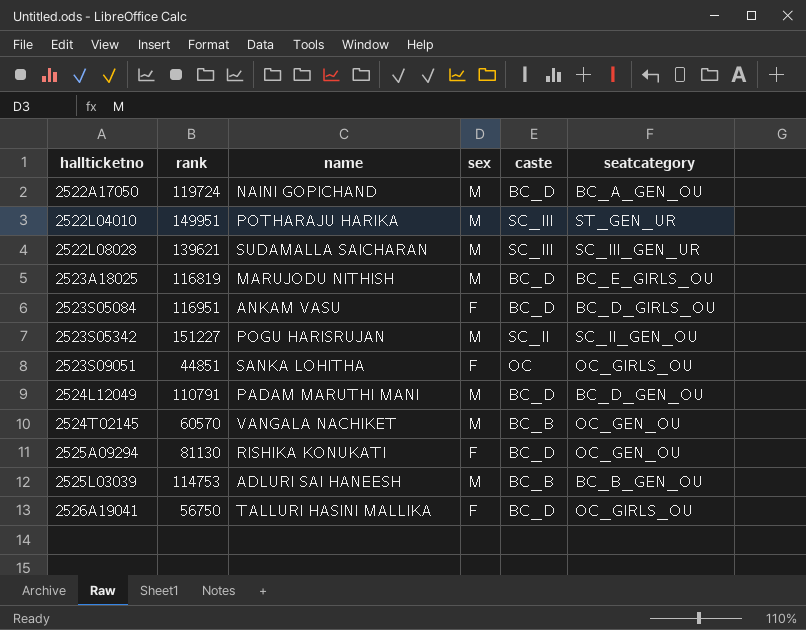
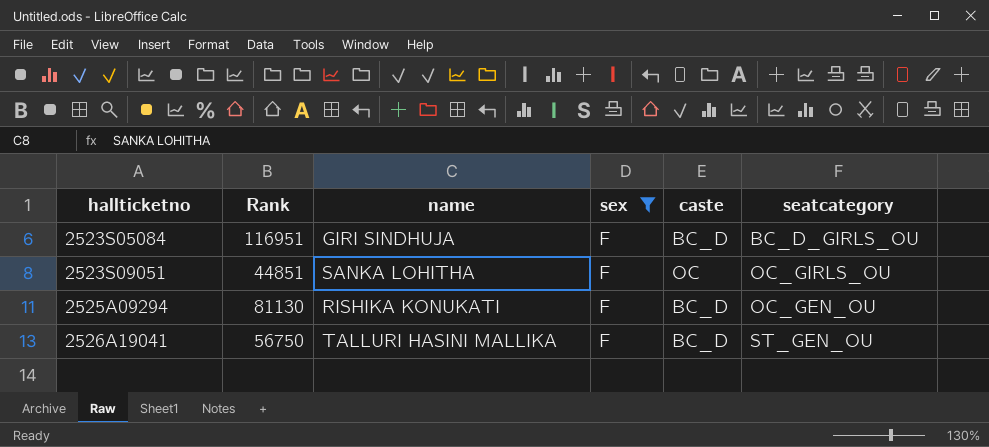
filter: none -> sex = F
column name: rank -> Rank
2523S05084 | name: ANKAM VASU -> GIRI SINDHUJA
2526A19041 | seatcategory: OC_GIRLS_OU -> ST_GEN_OU

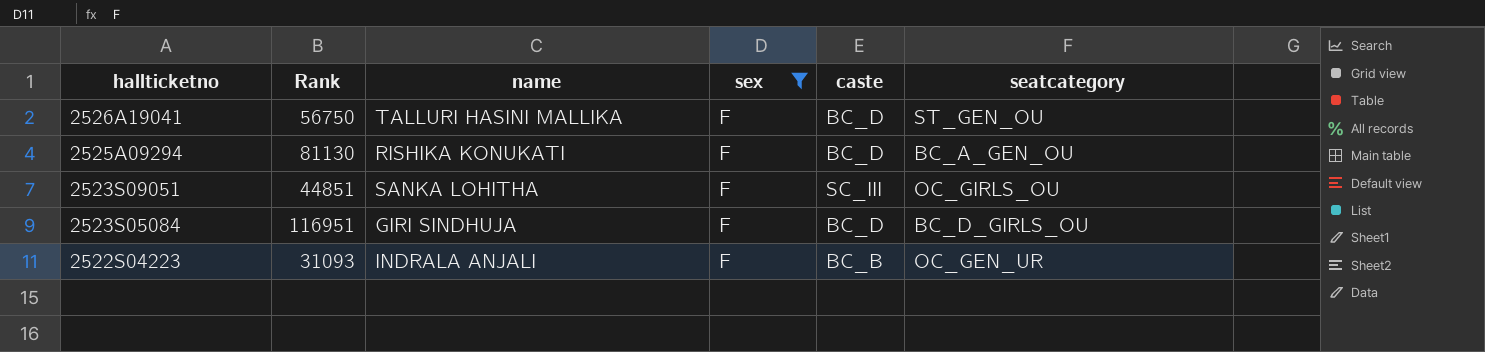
row order: hallticketno ascending -> hallticketno descending
2525A09294 | seatcategory: OC_GEN_OU -> BC_A_GEN_OU
2523S09051 | caste: OC -> SC_III
row 2522S04223: none -> 31093 | INDRALA ANJALI | F | BC_B | OC_GEN_UR

